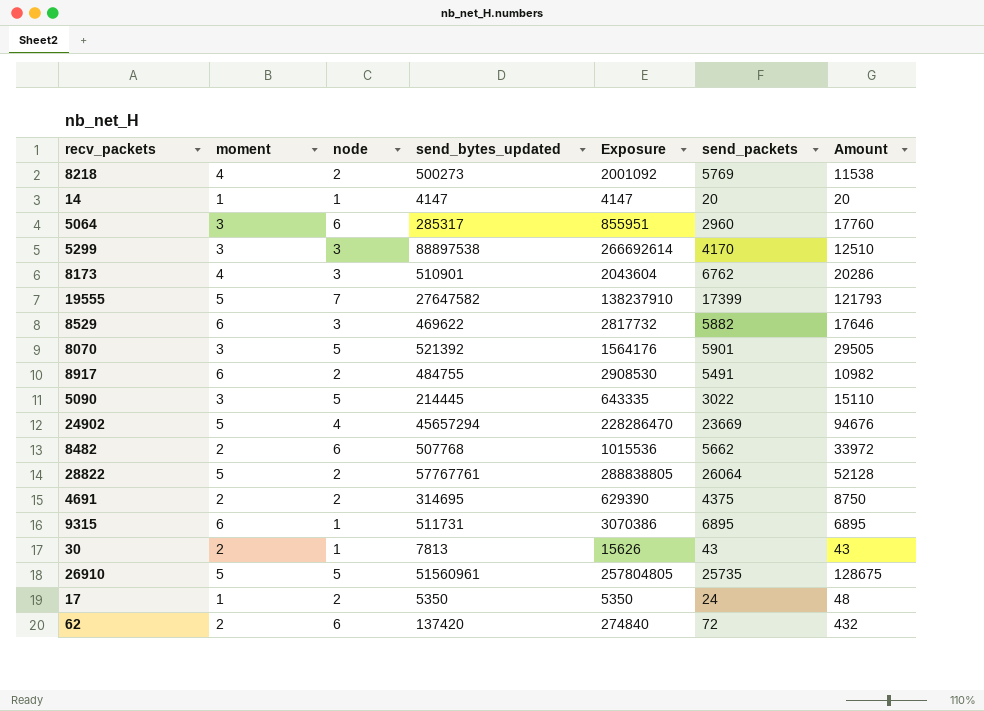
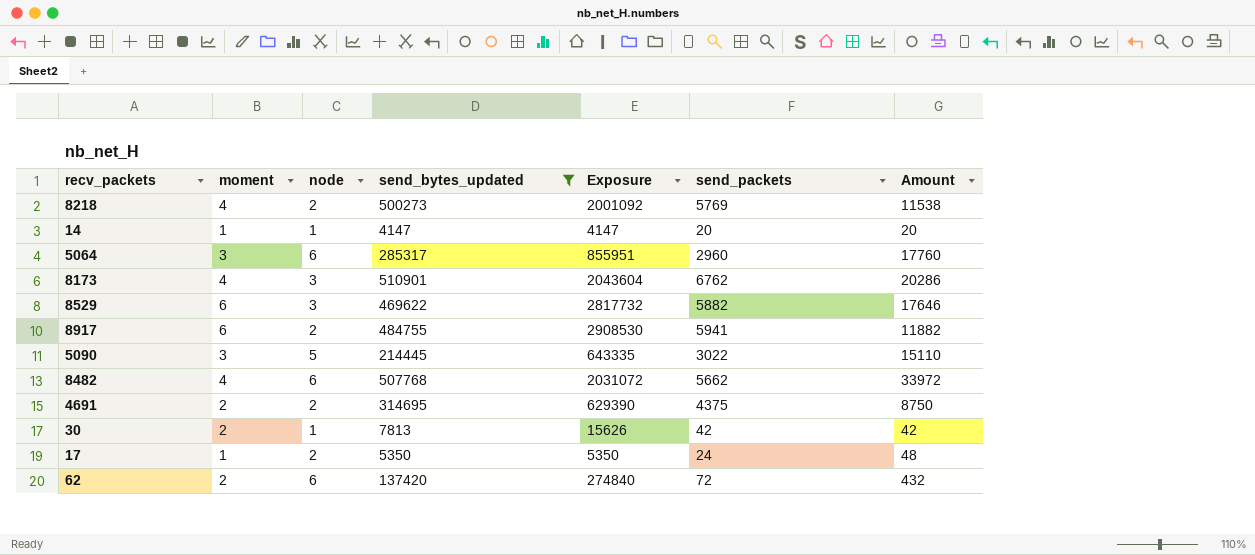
filter: none -> send_bytes_updated <= 510901
8917 | send_packets: 5491 -> 5941
8917 | Amount: 10982 -> 11882
8482 | moment: 2 -> 4
8482 | Exposure: 1015536 -> 2031072
30 | send_packets: 43 -> 42
30 | Amount: 43 -> 42

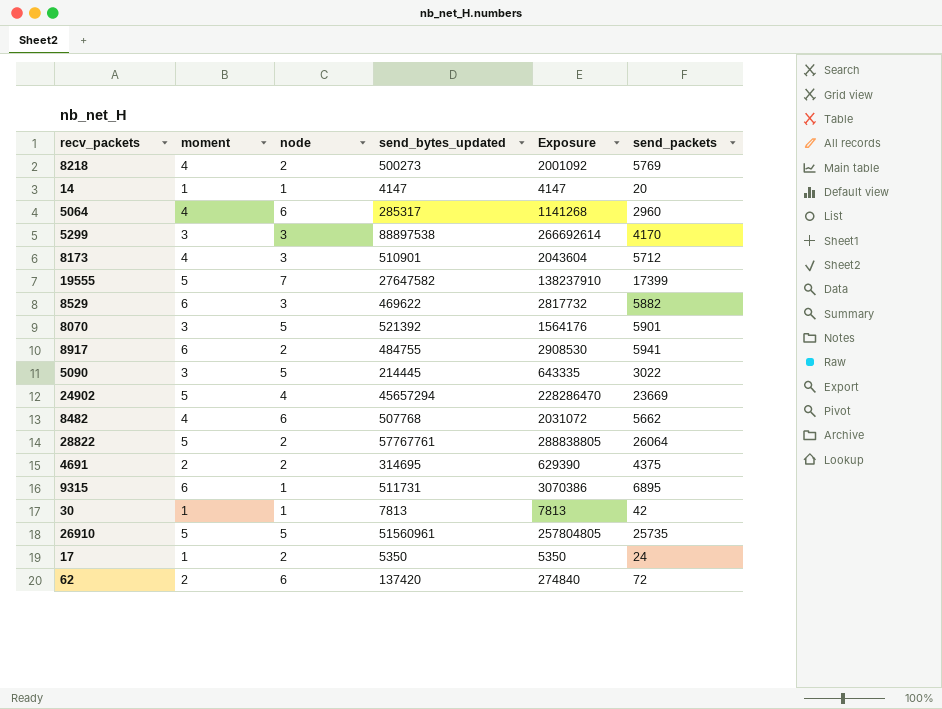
filter: send_bytes_updated <= 510901 -> none
column Amount | formula: [node] * [send_packets] -> none
5064 | moment: 3 -> 4
5064 | Exposure: 855951 -> 1141268
8173 | send_packets: 6762 -> 5712
30 | moment: 2 -> 1
30 | Exposure: 15626 -> 7813

